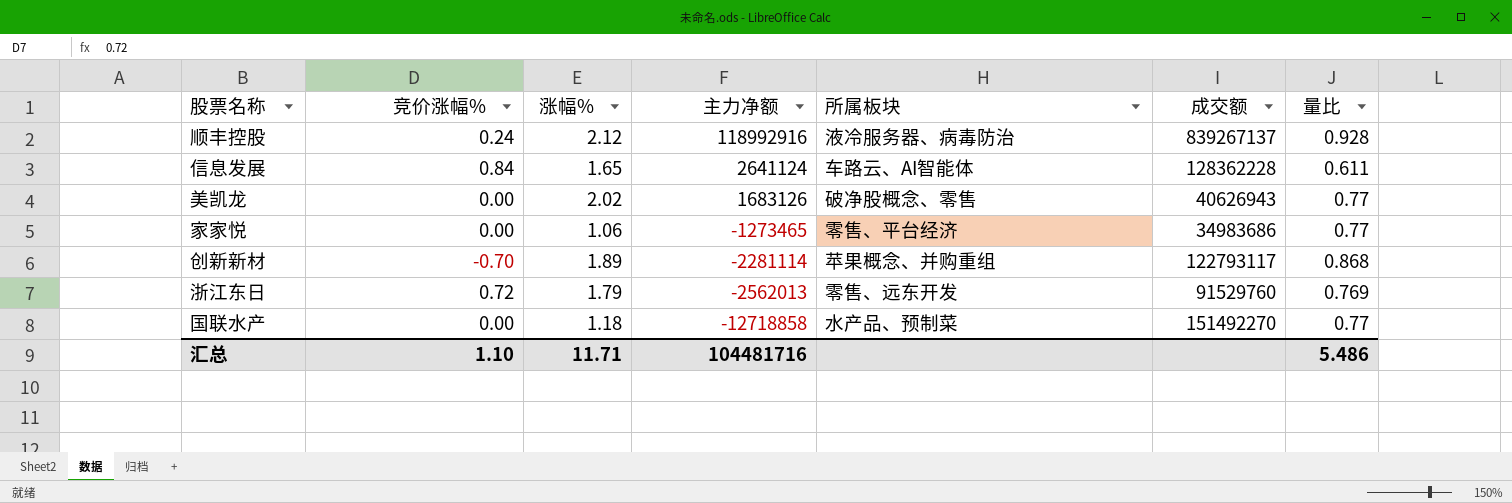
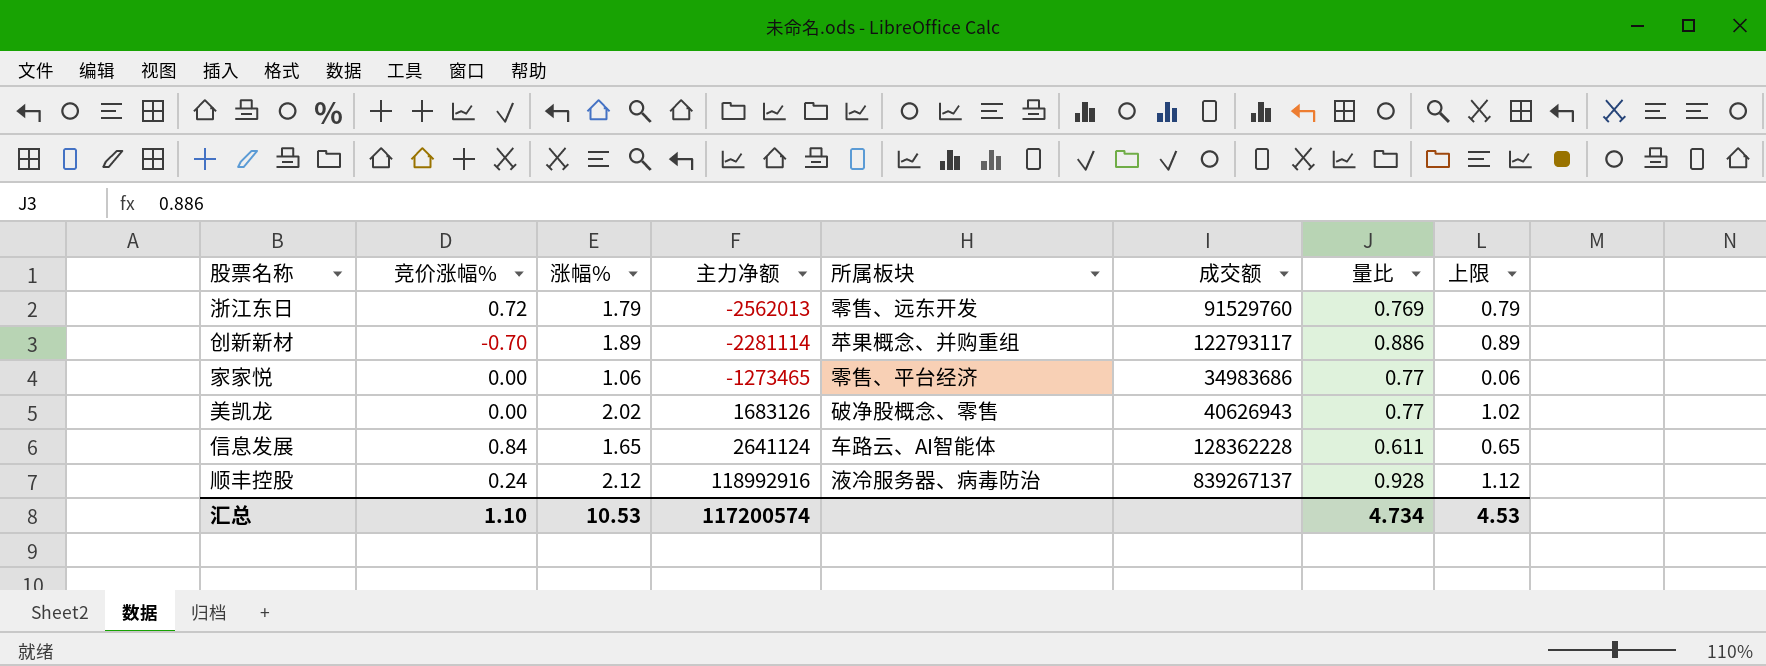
row order: 主力净额 descending -> 主力净额 ascending
column 上限 | formula: none -> [涨幅%] - 1
row 国联水产: 0.00 | 1.18 | -12718858 | 水产品、预制菜 | 151492270 | 0.77 -> none
创新新材 | 量比: 0.868 -> 0.886
汇总 | 涨幅%: 11.71 -> 10.53
汇总 | 主力净额: 104481716 -> 117200574
汇总 | 量比: 5.486 -> 4.734

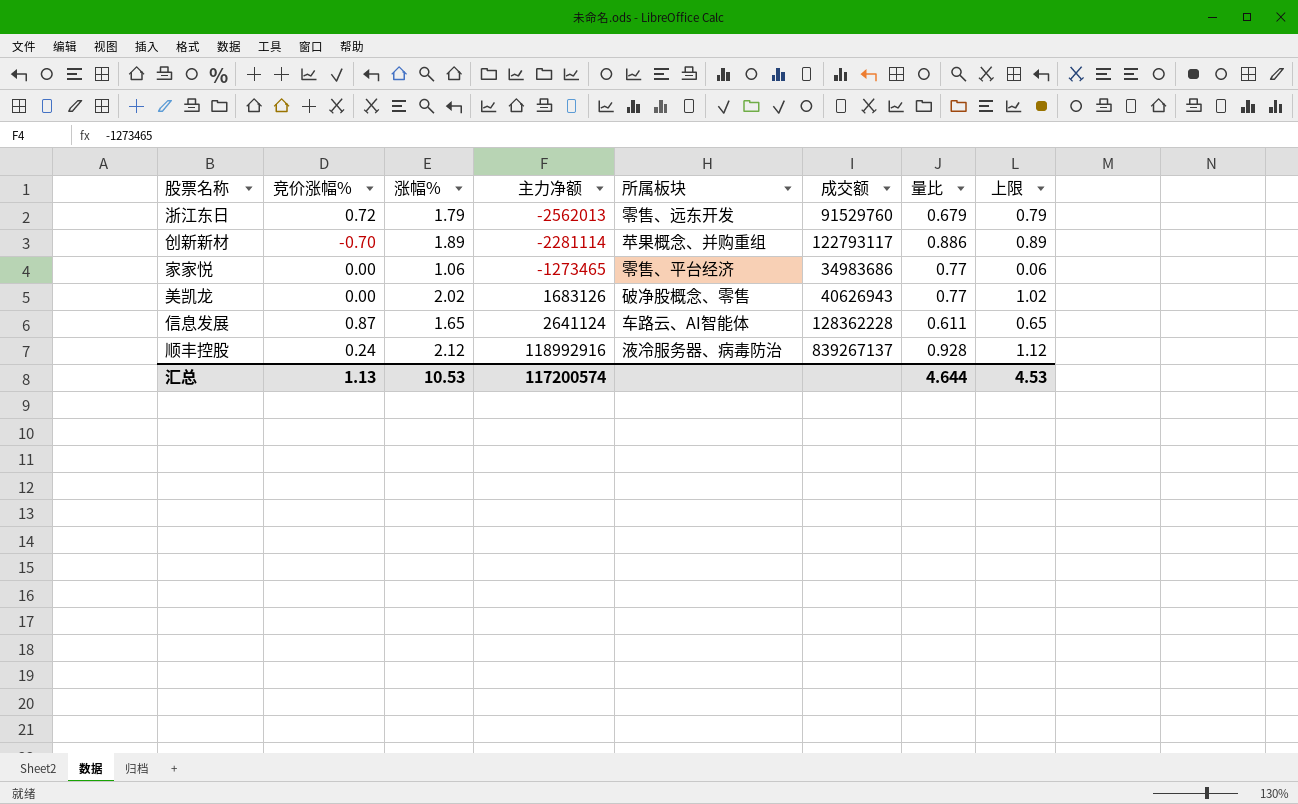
浙江东日 | 量比: 0.769 -> 0.679
信息发展 | 竞价涨幅%: 0.84 -> 0.87
汇总 | 竞价涨幅%: 1.10 -> 1.13
汇总 | 量比: 4.734 -> 4.644

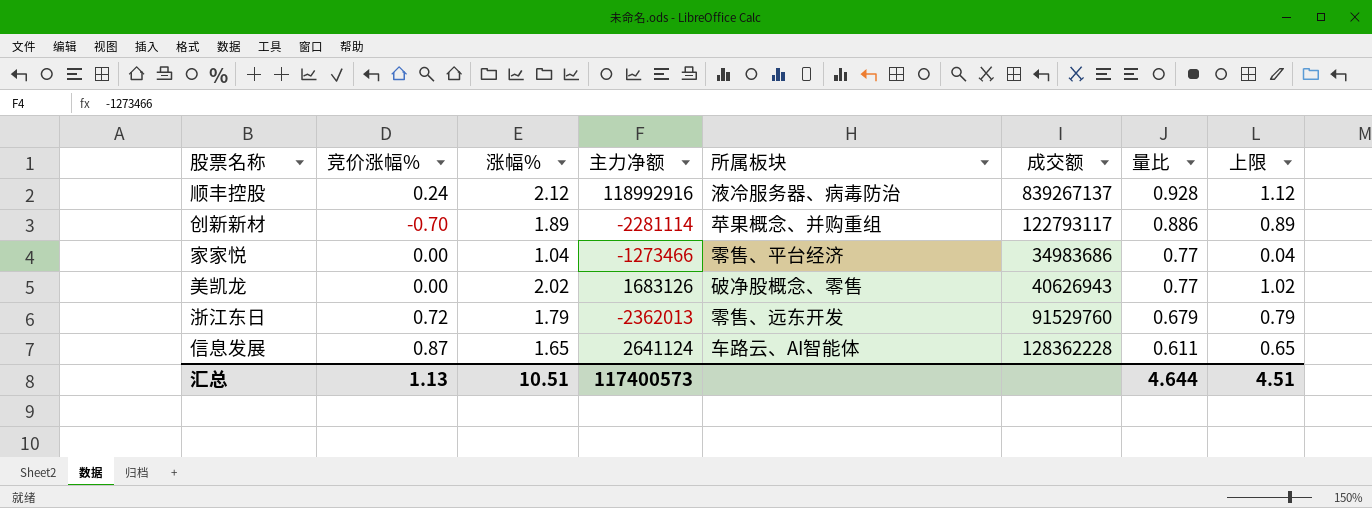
row order: 主力净额 ascending -> 量比 descending
家家悦 | 涨幅%: 1.06 -> 1.04
家家悦 | 主力净额: -1273465 -> -1273466
家家悦 | 上限: 0.06 -> 0.04
浙江东日 | 主力净额: -2562013 -> -2362013
汇总 | 涨幅%: 10.53 -> 10.51
汇总 | 主力净额: 117200574 -> 117400573
汇总 | 上限: 4.53 -> 4.51

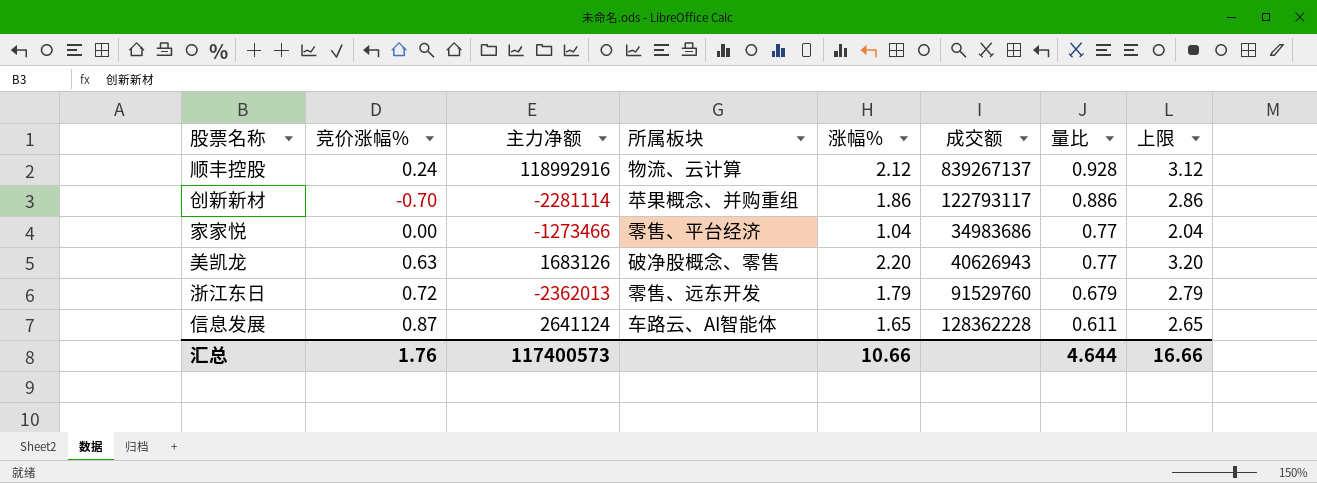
column 涨幅% | position: 3 -> 5
column 上限 | formula: [涨幅%] - 1 -> [涨幅%] + 1
顺丰控股 | 所属板块: 液冷服务器、病毒防治 -> 物流、云计算
创新新材 | 涨幅%: 1.89 -> 1.86
美凯龙 | 竞价涨幅%: 0.00 -> 0.63
美凯龙 | 涨幅%: 2.02 -> 2.20
汇总 | 竞价涨幅%: 1.13 -> 1.76
汇总 | 涨幅%: 10.51 -> 10.66
汇总 | 上限: 4.51 -> 16.66

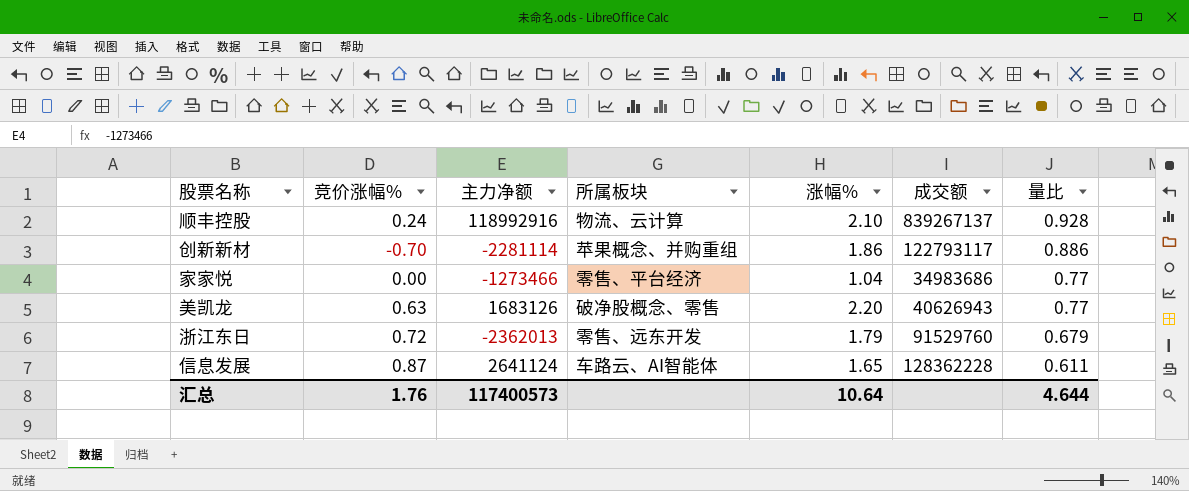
column 上限 | formula: [涨幅%] + 1 -> none
顺丰控股 | 涨幅%: 2.12 -> 2.10
汇总 | 涨幅%: 10.66 -> 10.64

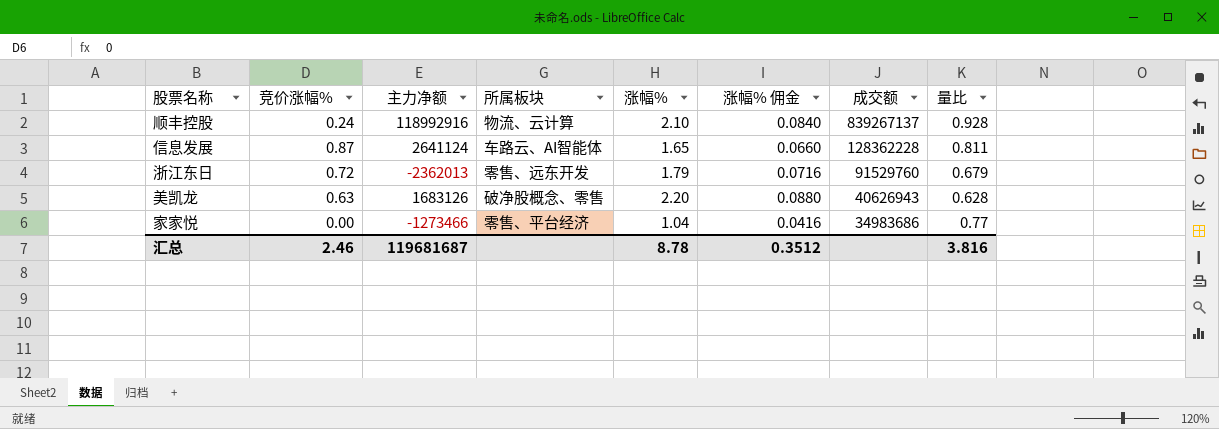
row order: 量比 descending -> 成交额 descending
column 涨幅% 佣金 | formula: none -> [涨幅%] * 0.04
row 创新新材: -0.70 | -2281114 | 苹果概念、并购重组 | 1.86 | 122793117 | 0.886 -> none
信息发展 | 量比: 0.611 -> 0.811
美凯龙 | 量比: 0.77 -> 0.628
汇总 | 竞价涨幅%: 1.76 -> 2.46
汇总 | 主力净额: 117400573 -> 119681687
汇总 | 涨幅%: 10.64 -> 8.78
汇总 | 量比: 4.644 -> 3.816

